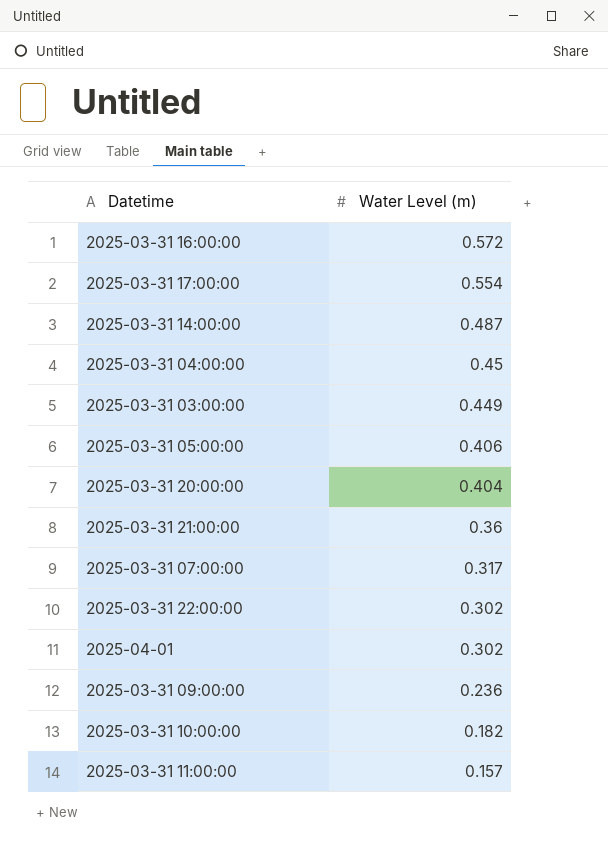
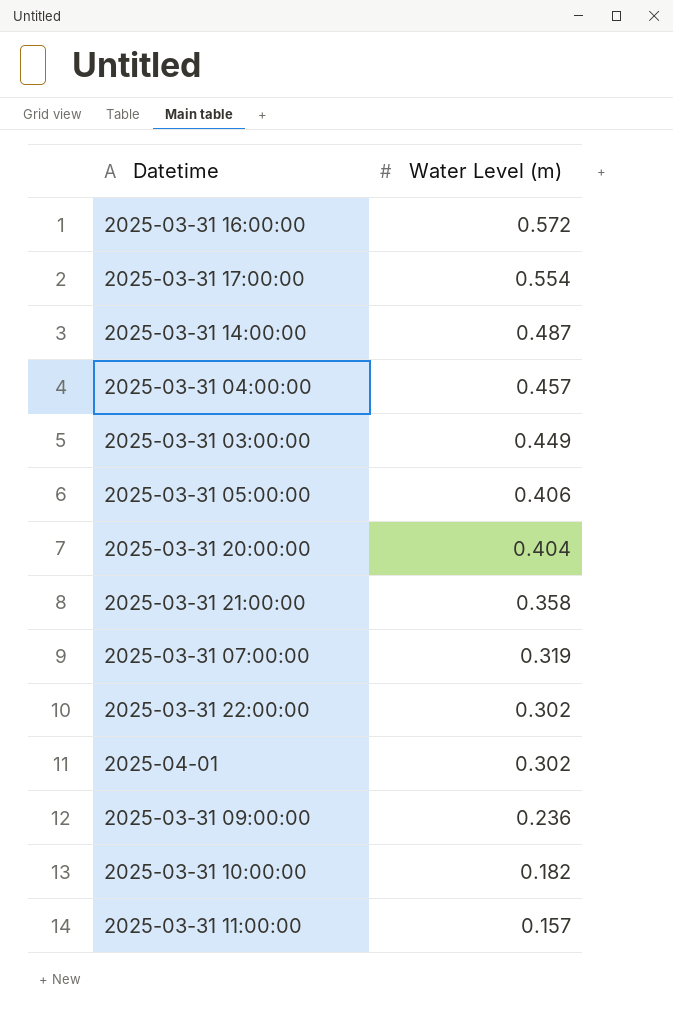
2025-03-31 04:00:00 | Water Level (m): 0.45 -> 0.457
2025-03-31 21:00:00 | Water Level (m): 0.36 -> 0.358
2025-03-31 07:00:00 | Water Level (m): 0.317 -> 0.319

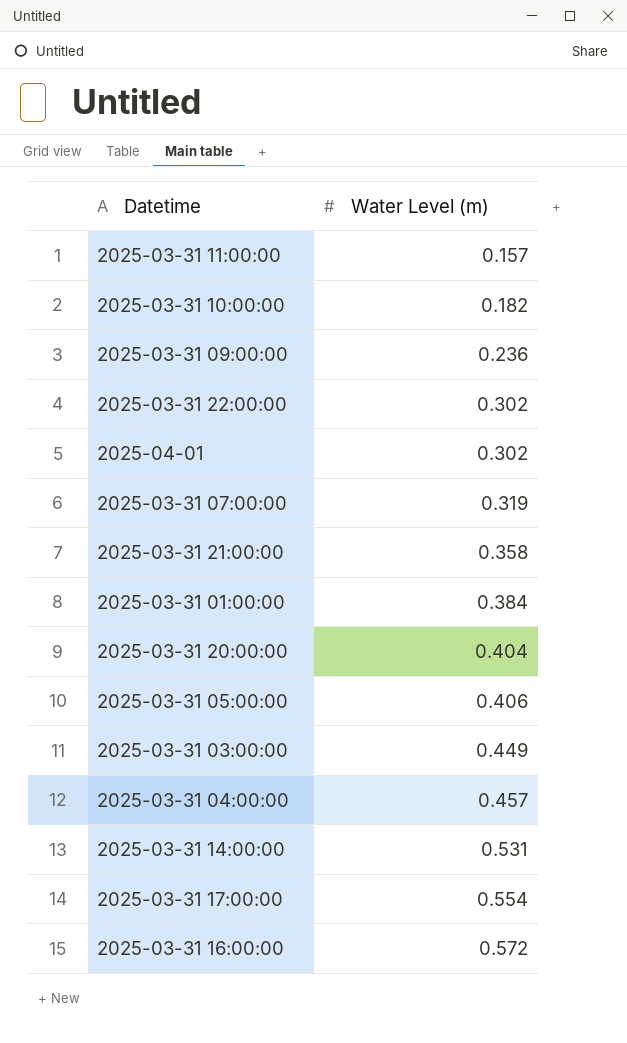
row order: Water Level (m) descending -> Water Level (m) ascending
row 2025-03-31 01:00:00: none -> 0.384
2025-03-31 14:00:00 | Water Level (m): 0.487 -> 0.531

